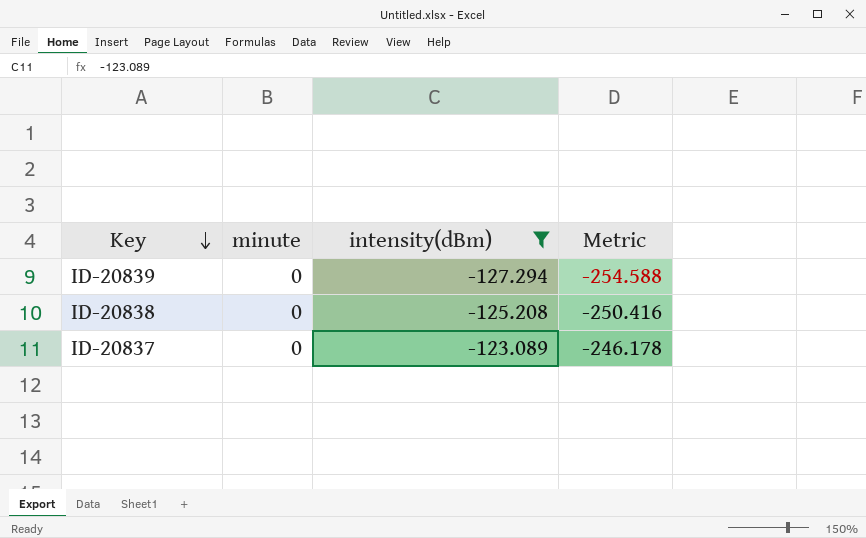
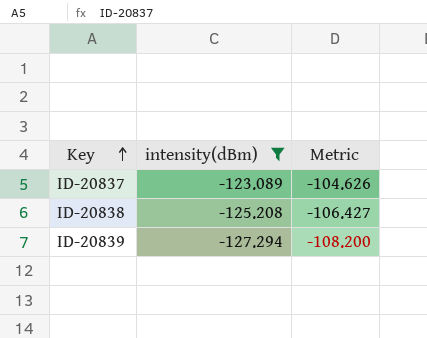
row order: Key descending -> Key ascending
column minute | position: 2 -> none
column Metric | formula: [intensity(dBm)] * 2 -> [intensity(dBm)] * 0.85

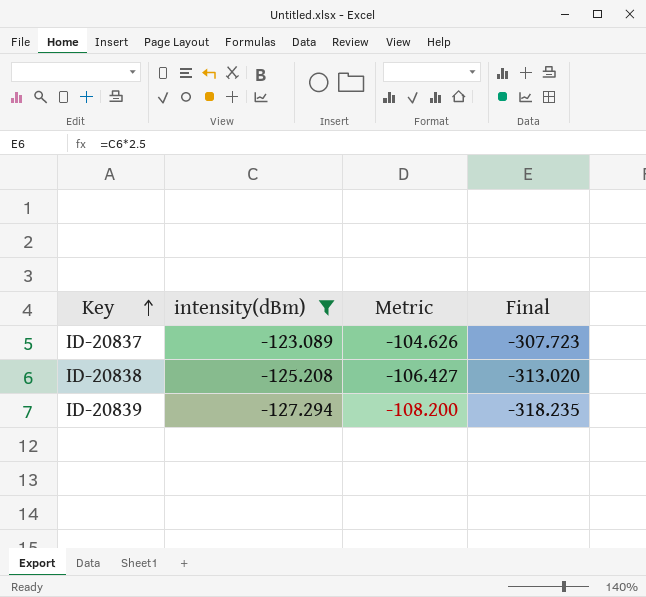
column Final | formula: none -> [intensity(dBm)] * 2.5

